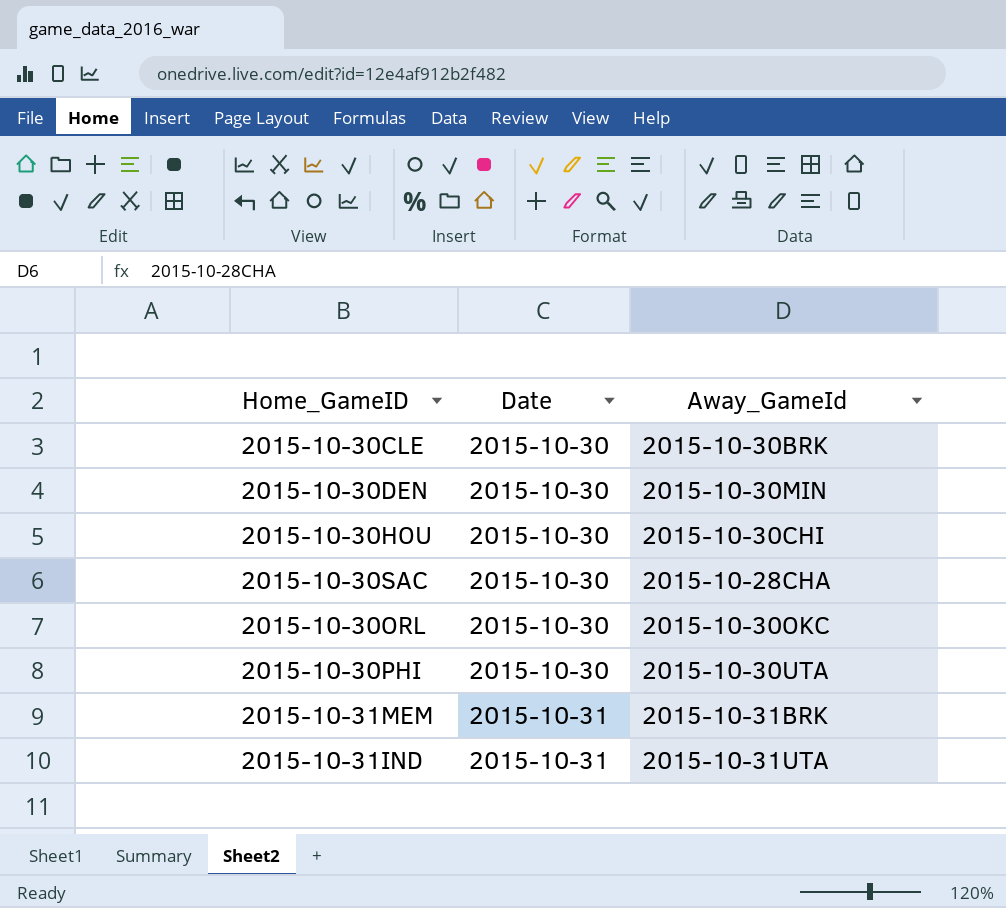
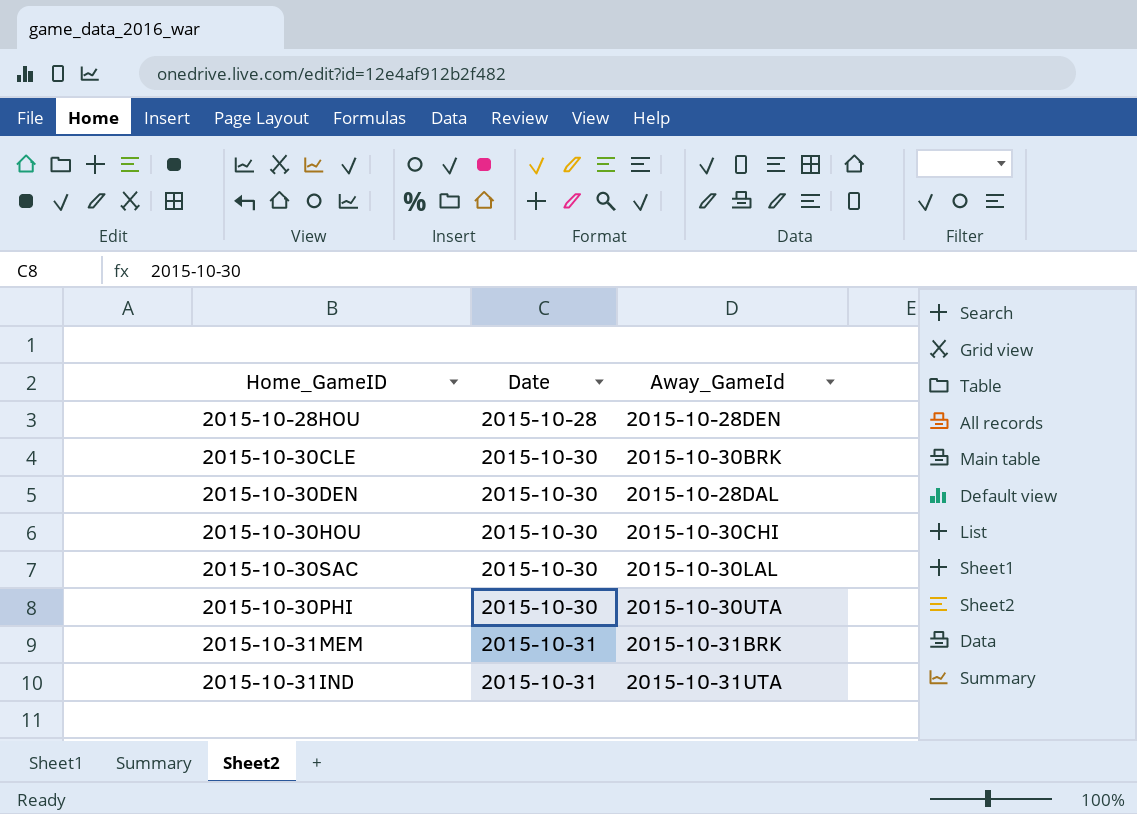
row 2015-10-30ORL: 2015-10-30 | 2015-10-30OKC -> none
row 2015-10-28HOU: none -> 2015-10-28 | 2015-10-28DEN
2015-10-30DEN | Away_GameId: 2015-10-30MIN -> 2015-10-28DAL
2015-10-30SAC | Away_GameId: 2015-10-28CHA -> 2015-10-30LAL

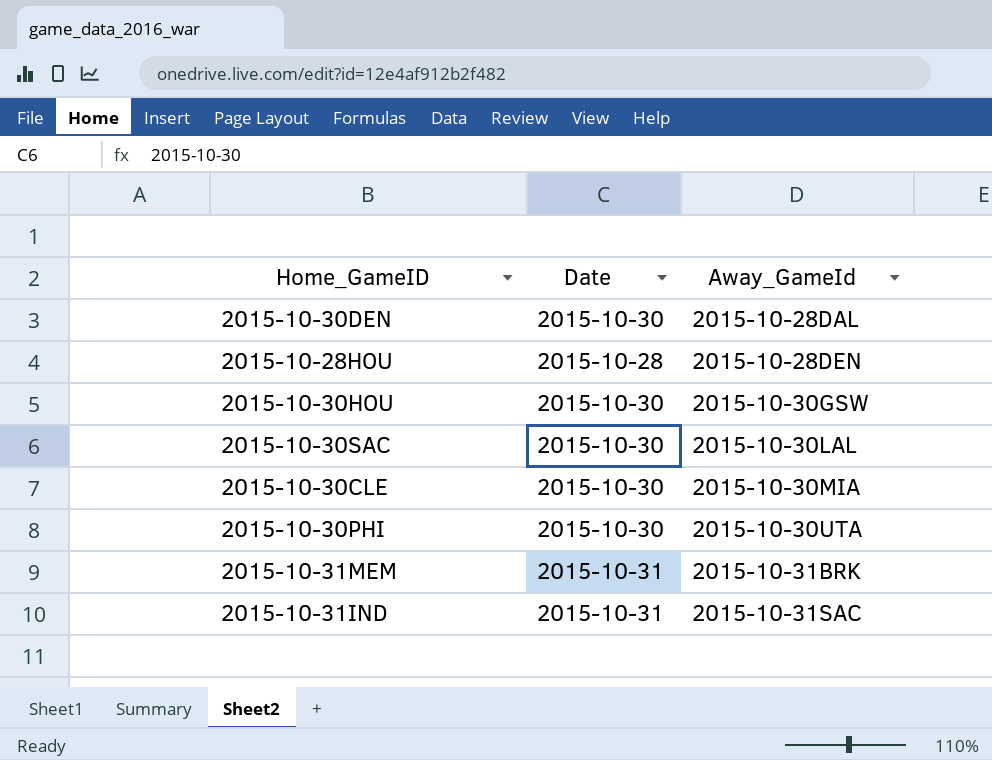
row order: Date ascending -> Away_GameId ascending
2015-10-30HOU | Away_GameId: 2015-10-30CHI -> 2015-10-30GSW
2015-10-30CLE | Away_GameId: 2015-10-30BRK -> 2015-10-30MIA
2015-10-31IND | Away_GameId: 2015-10-31UTA -> 2015-10-31SAC

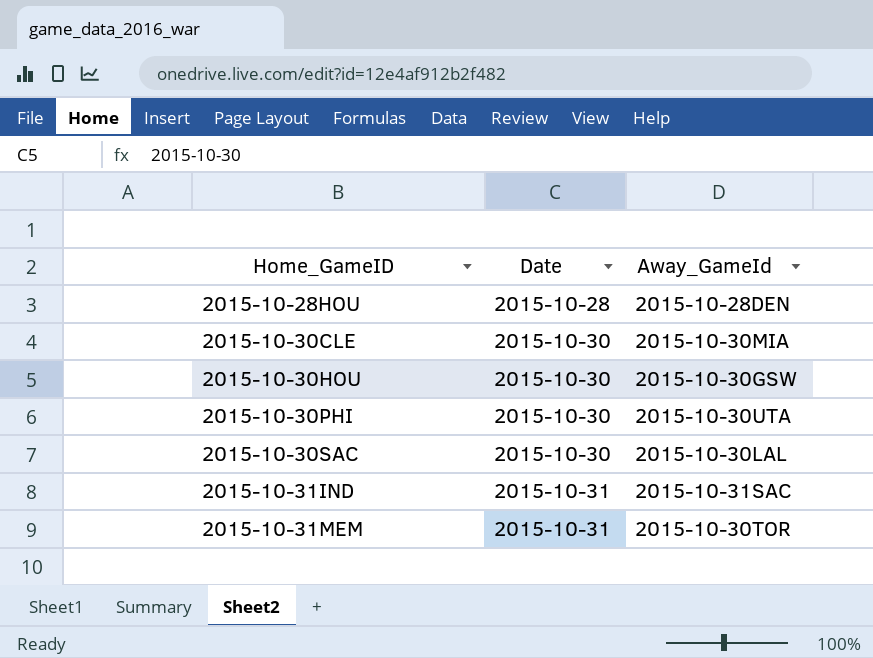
row order: Away_GameId ascending -> Home_GameID ascending
row 2015-10-30DEN: 2015-10-30 | 2015-10-28DAL -> none
2015-10-31MEM | Away_GameId: 2015-10-31BRK -> 2015-10-30TOR

